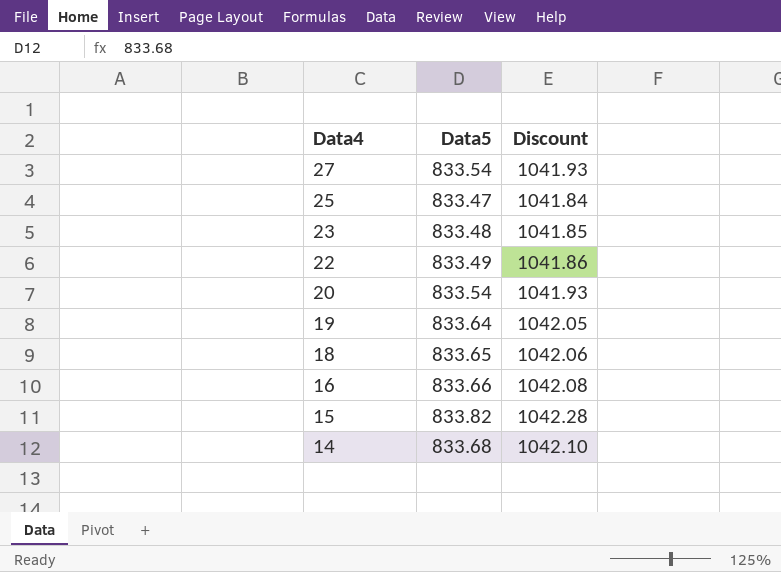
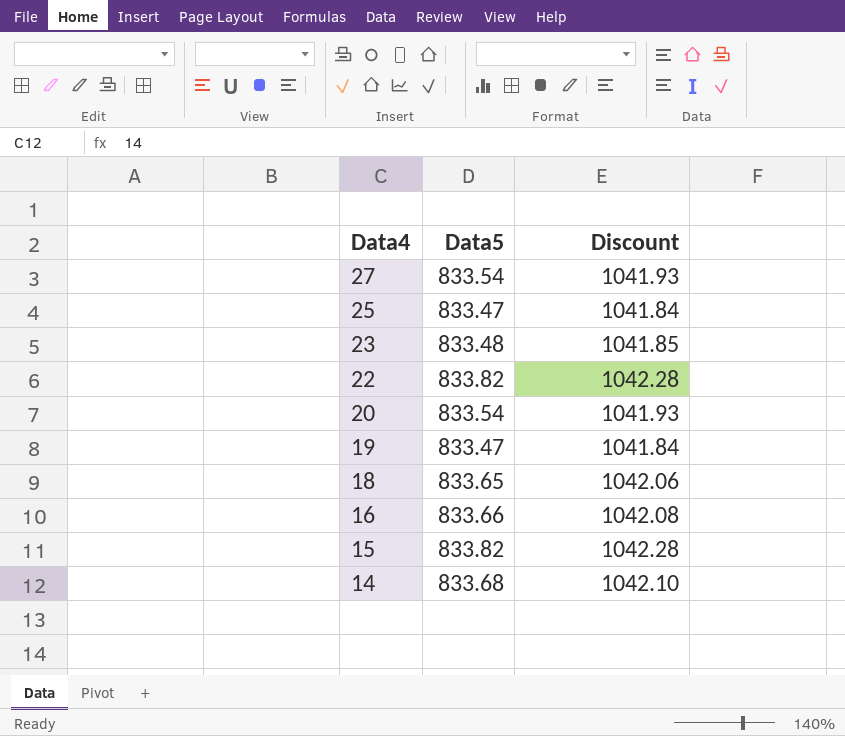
22 | Data5: 833.49 -> 833.82
22 | Discount: 1041.86 -> 1042.28
19 | Data5: 833.64 -> 833.47
19 | Discount: 1042.05 -> 1041.84

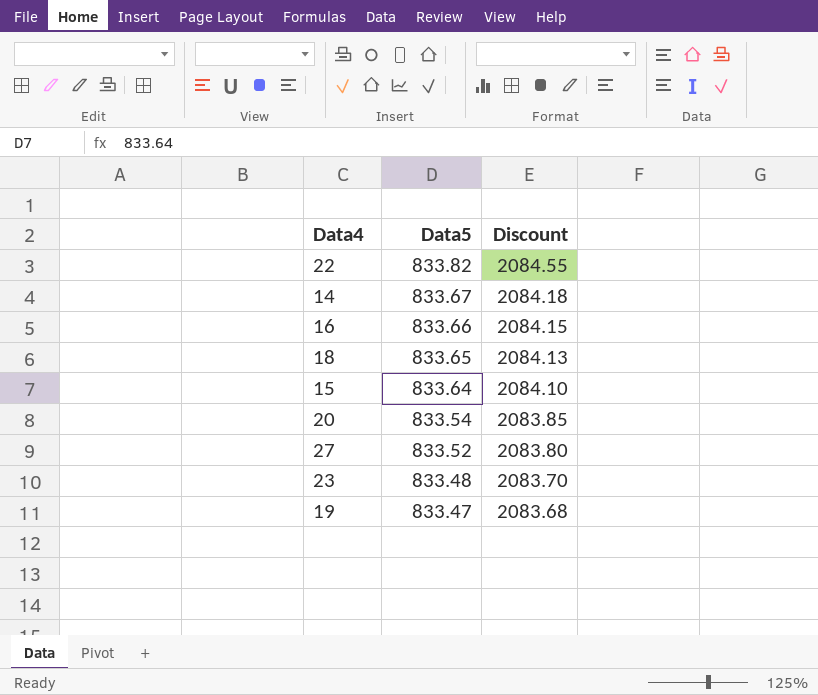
row order: Data4 descending -> Data5 descending
column Discount | formula: [Data5] * 1.25 -> [Data5] * 2.5
row 25: 833.47 | 1041.84 -> none
14 | Data5: 833.68 -> 833.67
15 | Data5: 833.82 -> 833.64
27 | Data5: 833.54 -> 833.52

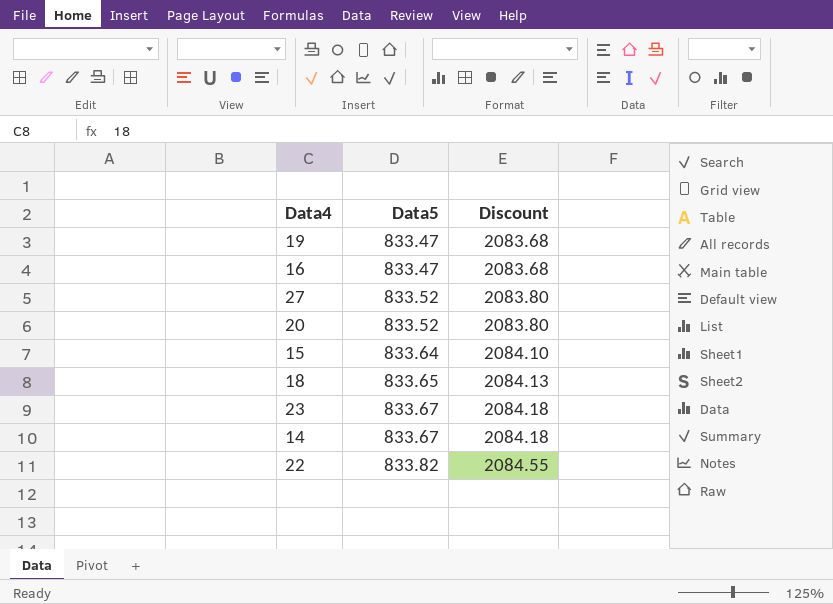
row order: Data5 descending -> Data5 ascending
16 | Data5: 833.66 -> 833.47
16 | Discount: 2084.15 -> 2083.68
20 | Data5: 833.54 -> 833.52
20 | Discount: 2083.85 -> 2083.80
23 | Data5: 833.48 -> 833.67
23 | Discount: 2083.70 -> 2084.18

